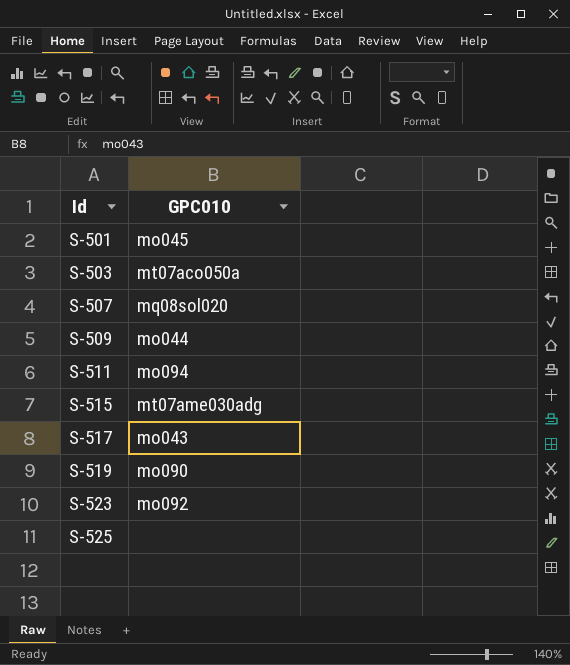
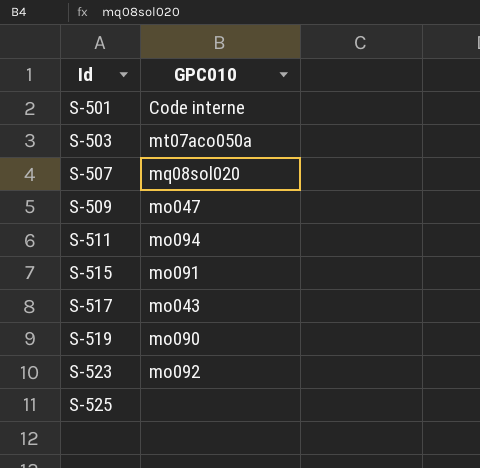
S-501 | GPC010: mo045 -> Code interne
S-509 | GPC010: mo044 -> mo047
S-515 | GPC010: mt07ame030adg -> mo091

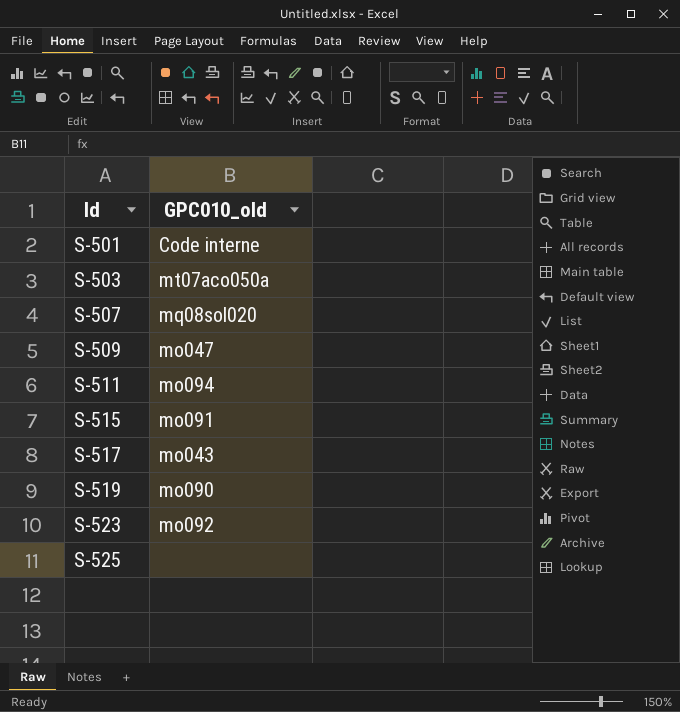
column name: GPC010 -> GPC010_old

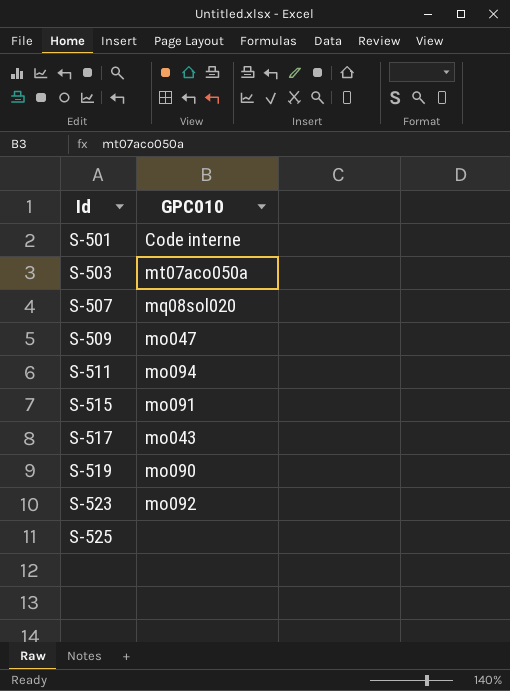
column name: GPC010_old -> GPC010

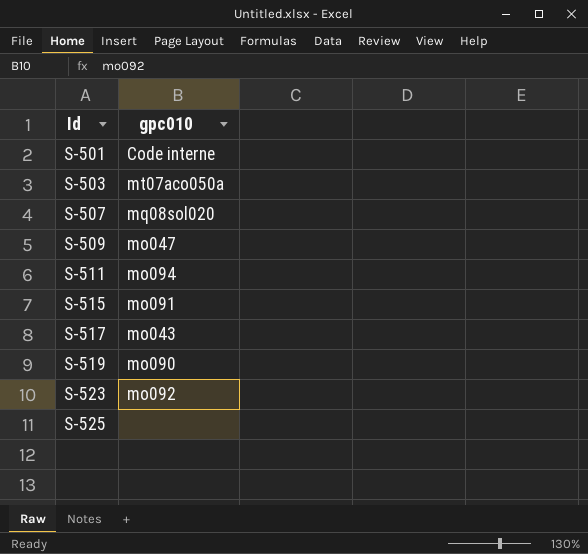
column name: GPC010 -> gpc010

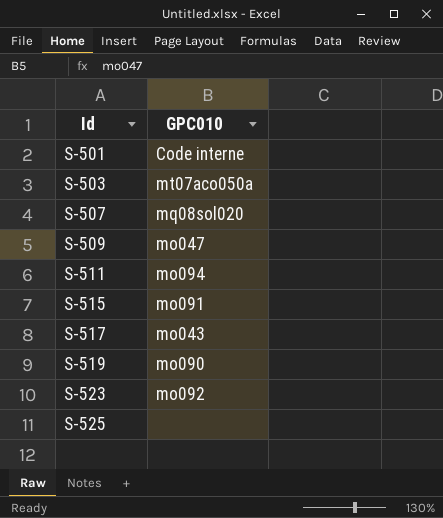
column name: gpc010 -> GPC010

